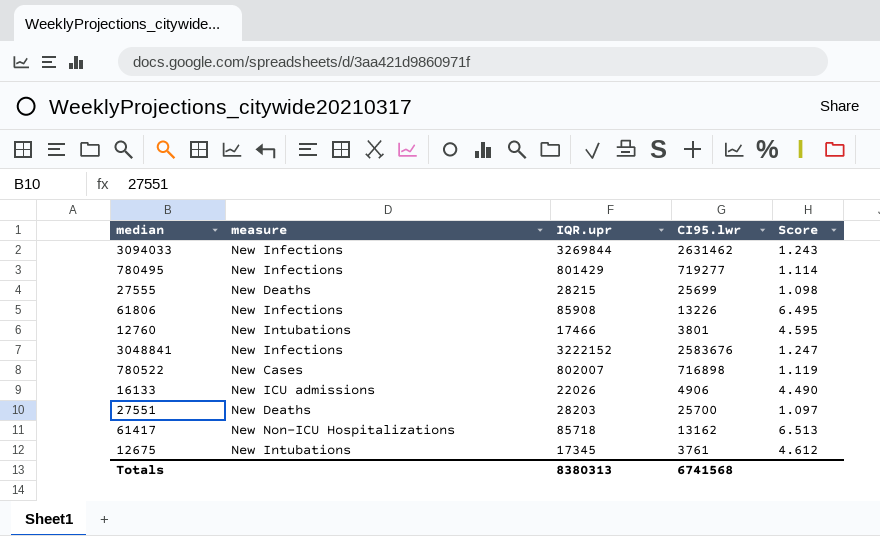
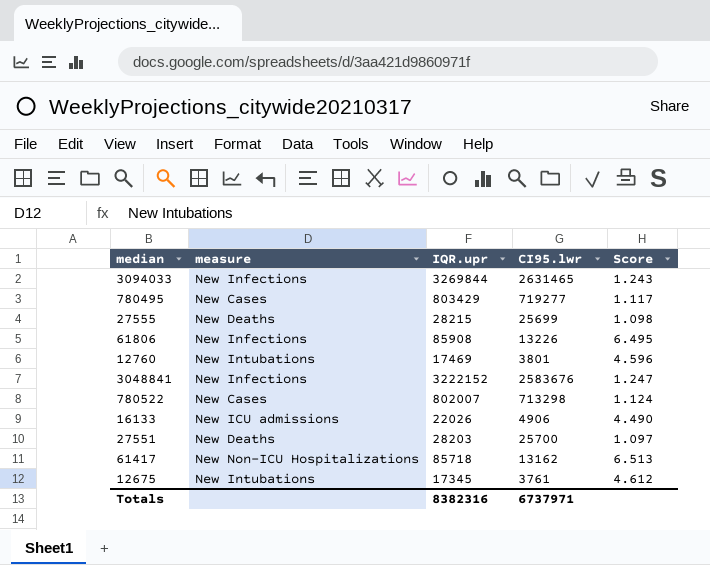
3094033 | CI95.lwr: 2631462 -> 2631465
780495 | measure: New Infections -> New Cases
780495 | IQR.upr: 801429 -> 803429
780495 | Score: 1.114 -> 1.117
12760 | IQR.upr: 17466 -> 17469
12760 | Score: 4.595 -> 4.596
780522 | CI95.lwr: 716898 -> 713298
780522 | Score: 1.119 -> 1.124
Totals | IQR.upr: 8380313 -> 8382316
Totals | CI95.lwr: 6741568 -> 6737971

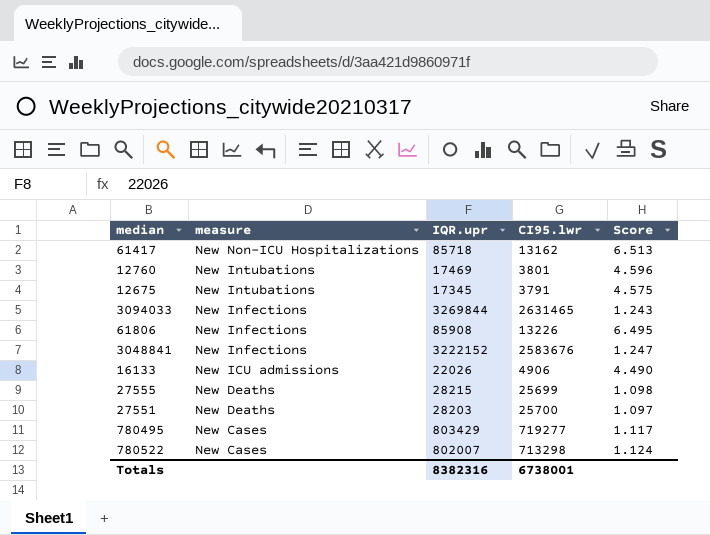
row order: none -> measure descending
12675 | CI95.lwr: 3761 -> 3791
12675 | Score: 4.612 -> 4.575
Totals | CI95.lwr: 6737971 -> 6738001

